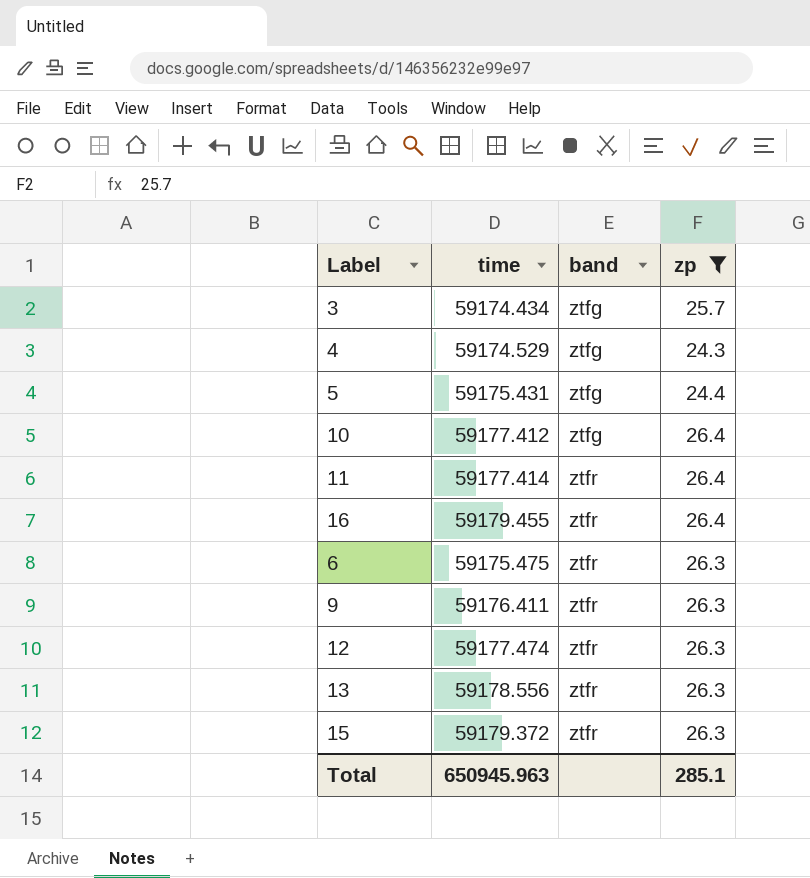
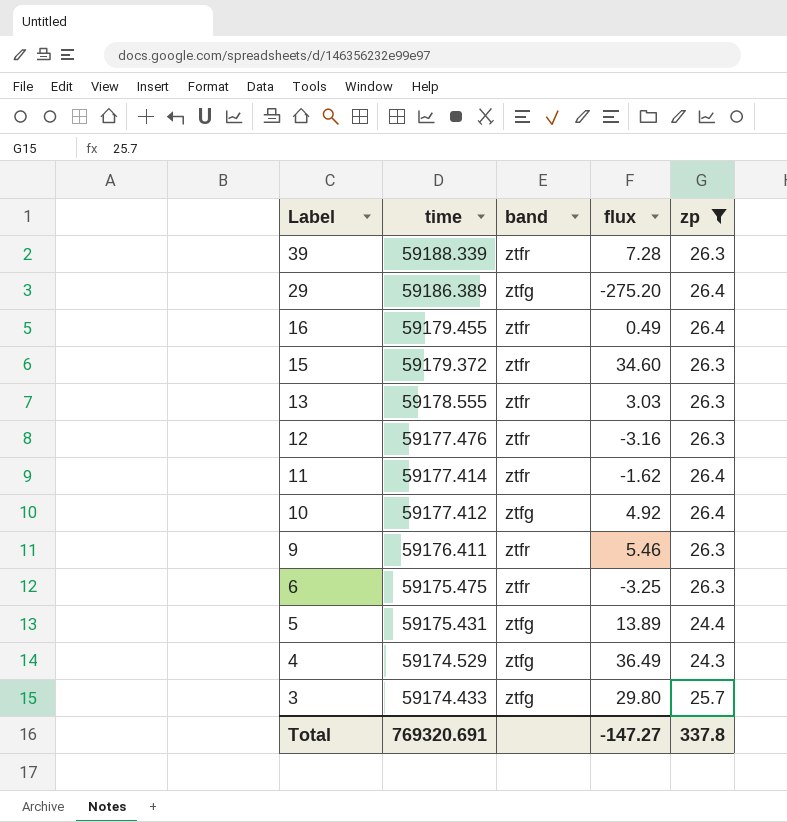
row order: band ascending -> Label descending
column flux | position: none -> 4
row 39: none -> 59188.339 | ztfr | 7.28 | 26.3
row 29: none -> 59186.389 | ztfg | -275.20 | 26.4
13 | time: 59178.556 -> 59178.555
12 | time: 59177.474 -> 59177.476
3 | time: 59174.434 -> 59174.433
Total | time: 650945.963 -> 769320.691
Total | zp: 285.1 -> 337.8

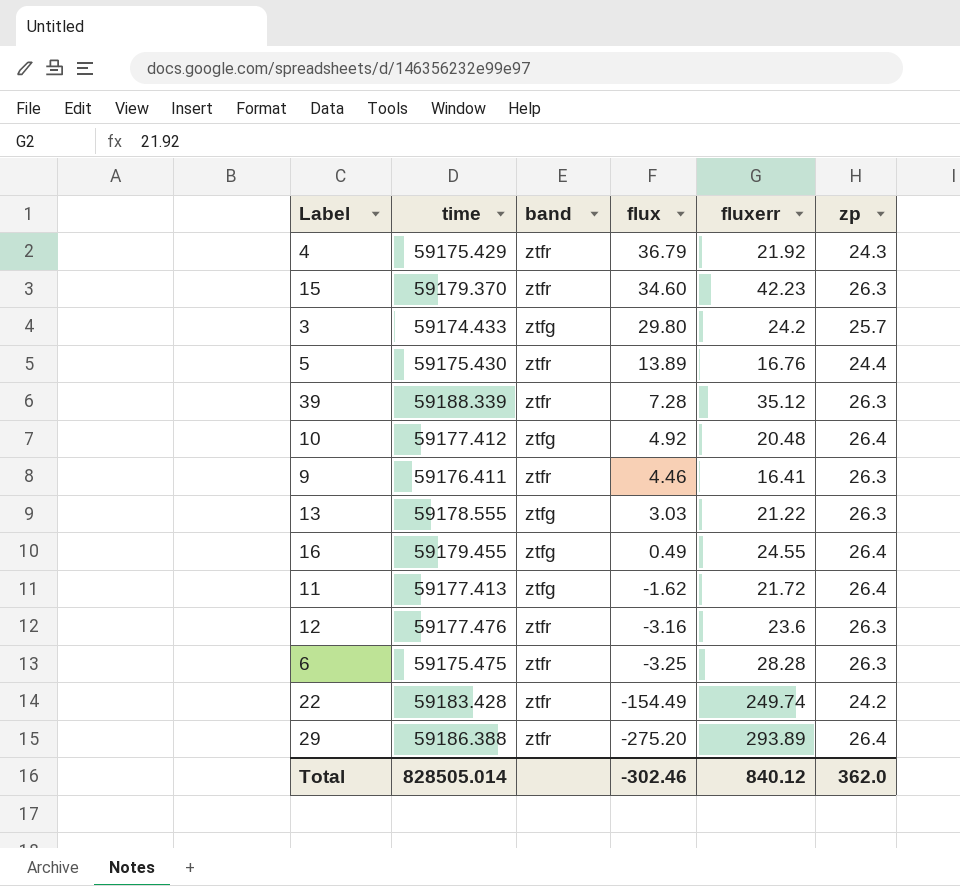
filter: zp != 24.2 -> none
row order: Label descending -> flux descending
column fluxerr | position: none -> 5
4 | time: 59174.529 -> 59175.429
4 | band: ztfg -> ztfr
4 | flux: 36.49 -> 36.79
15 | time: 59179.372 -> 59179.370
5 | time: 59175.431 -> 59175.430
5 | band: ztfg -> ztfr
9 | flux: 5.46 -> 4.46
13 | band: ztfr -> ztfg
16 | band: ztfr -> ztfg
11 | time: 59177.414 -> 59177.413
11 | band: ztfr -> ztfg
29 | time: 59186.389 -> 59186.388
29 | band: ztfg -> ztfr
Total | time: 769320.691 -> 828505.014
Total | flux: -147.27 -> -302.46
Total | zp: 337.8 -> 362.0

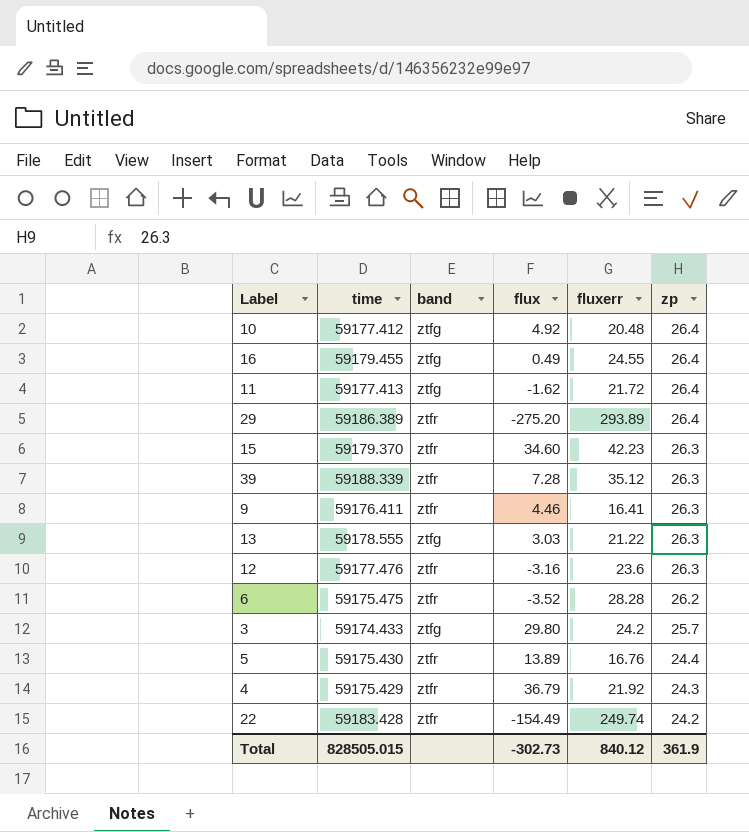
row order: flux descending -> zp descending
29 | time: 59186.388 -> 59186.389
6 | flux: -3.25 -> -3.52
6 | zp: 26.3 -> 26.2
Total | time: 828505.014 -> 828505.015
Total | flux: -302.46 -> -302.73
Total | zp: 362.0 -> 361.9

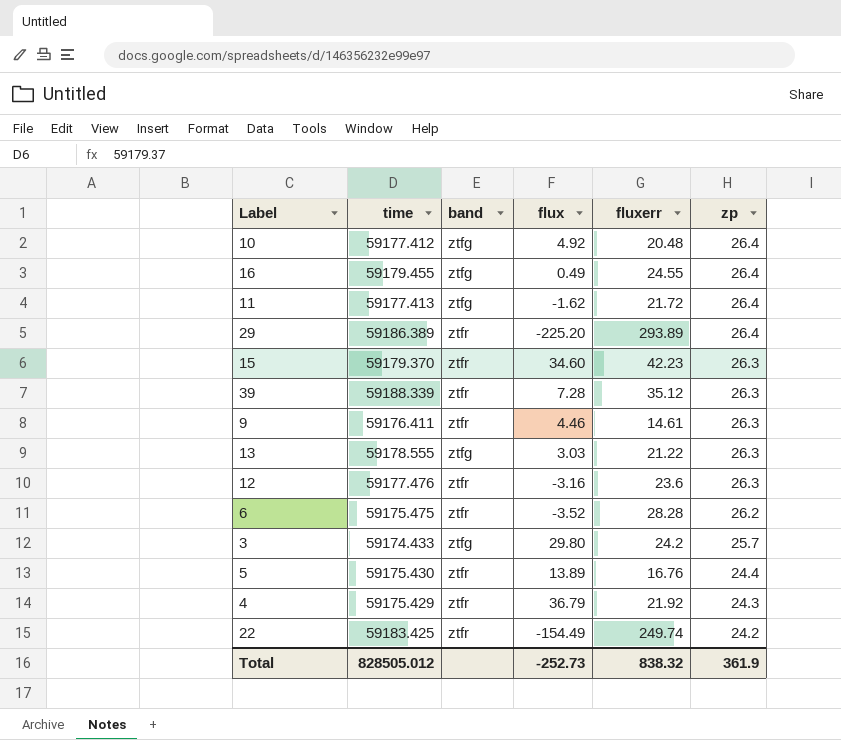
29 | flux: -275.20 -> -225.20
9 | fluxerr: 16.41 -> 14.61
22 | time: 59183.428 -> 59183.425
Total | time: 828505.015 -> 828505.012
Total | flux: -302.73 -> -252.73
Total | fluxerr: 840.12 -> 838.32

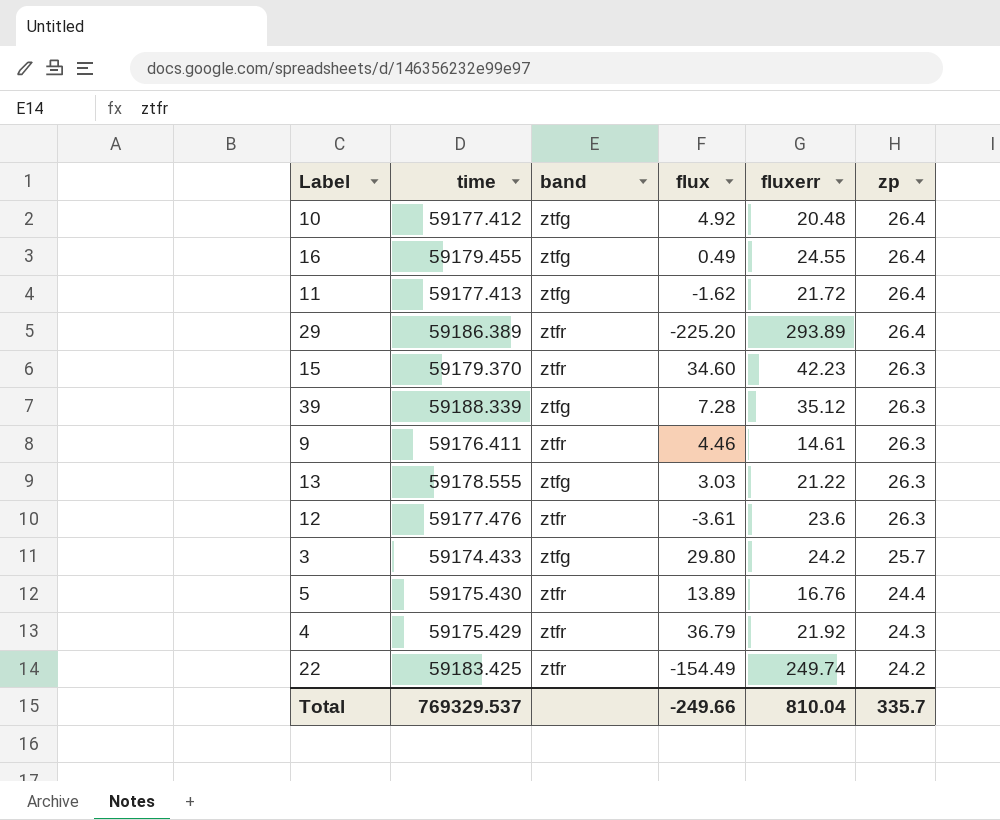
row 6: 59175.475 | ztfr | -3.52 | 28.28 | 26.2 -> none
39 | band: ztfr -> ztfg
12 | flux: -3.16 -> -3.61
Total | time: 828505.012 -> 769329.537
Total | flux: -252.73 -> -249.66
Total | fluxerr: 838.32 -> 810.04
Total | zp: 361.9 -> 335.7

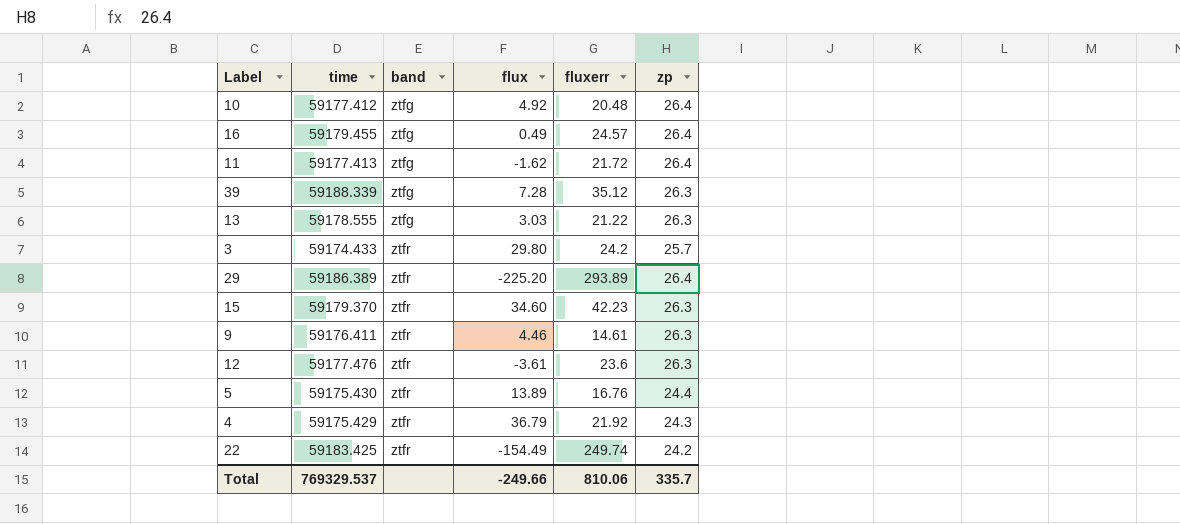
row order: zp descending -> band ascending
16 | fluxerr: 24.55 -> 24.57
3 | band: ztfg -> ztfr
Total | fluxerr: 810.04 -> 810.06

